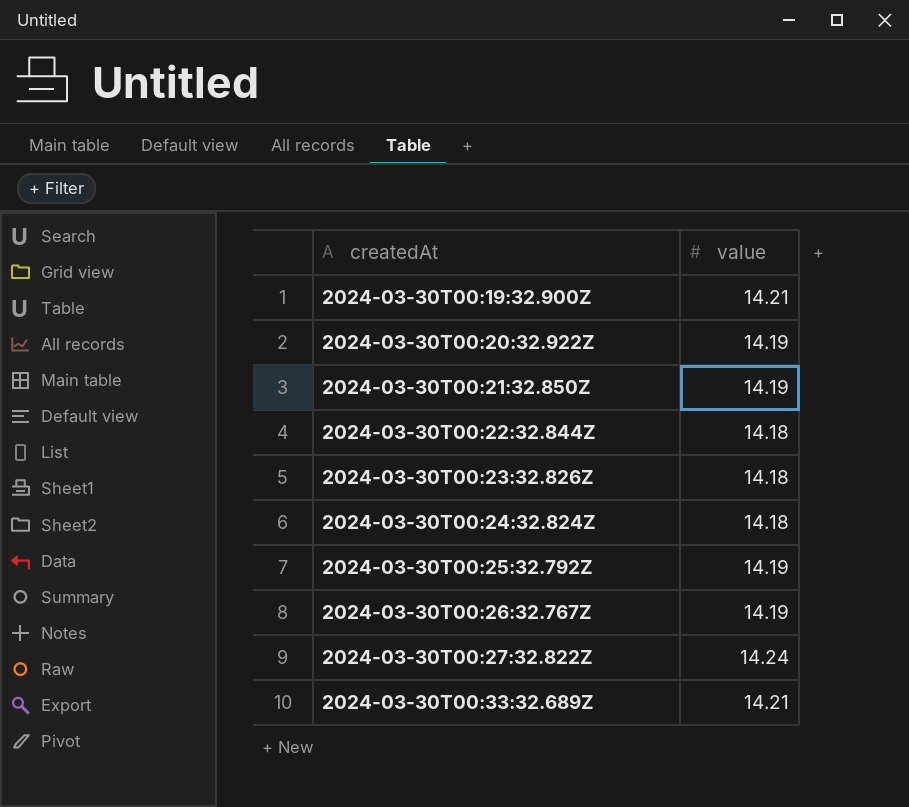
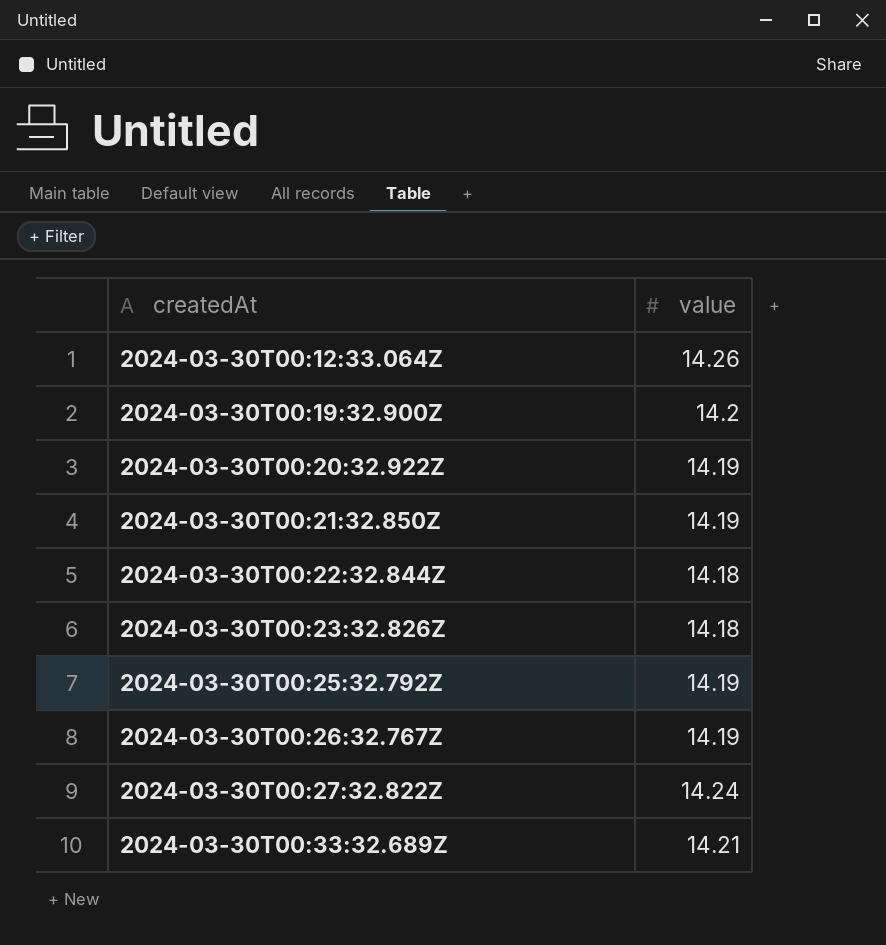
row 2024-03-30T00:24:32.824Z: 14.18 -> none
row 2024-03-30T00:12:33.064Z: none -> 14.26
2024-03-30T00:19:32.900Z | value: 14.21 -> 14.2

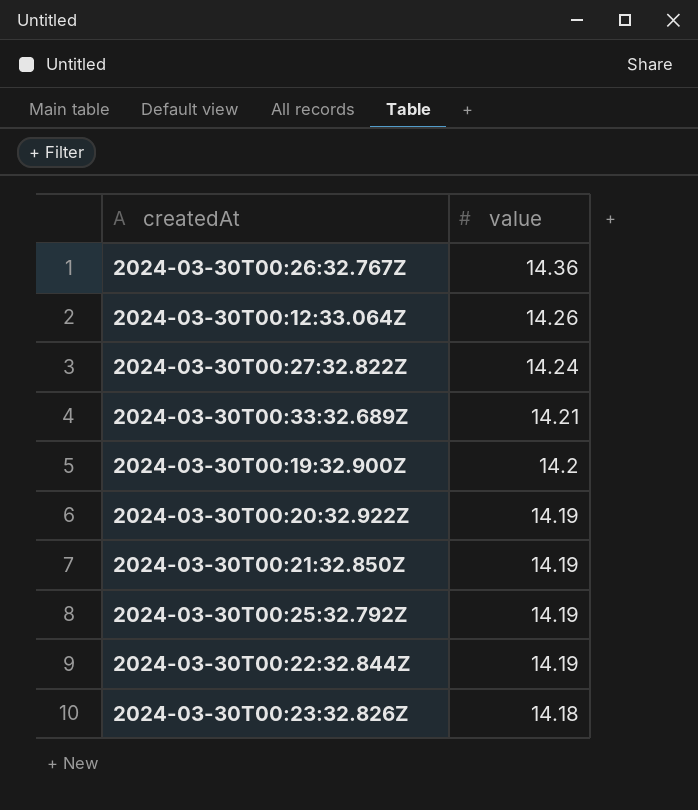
row order: createdAt ascending -> value descending
2024-03-30T00:26:32.767Z | value: 14.19 -> 14.36
2024-03-30T00:22:32.844Z | value: 14.18 -> 14.19

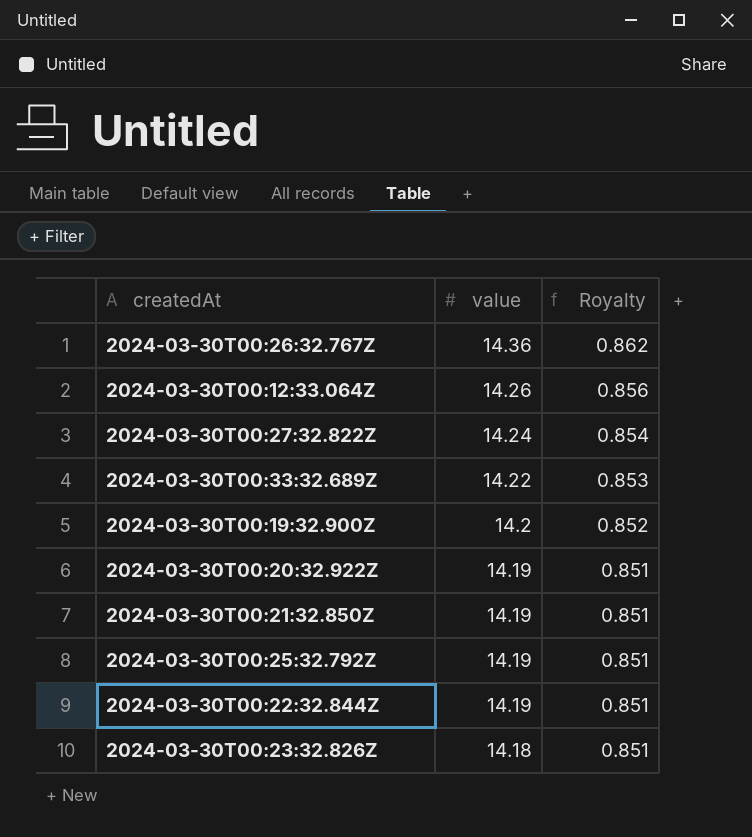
column Royalty | formula: none -> [value] * 0.06
2024-03-30T00:33:32.689Z | value: 14.21 -> 14.22

